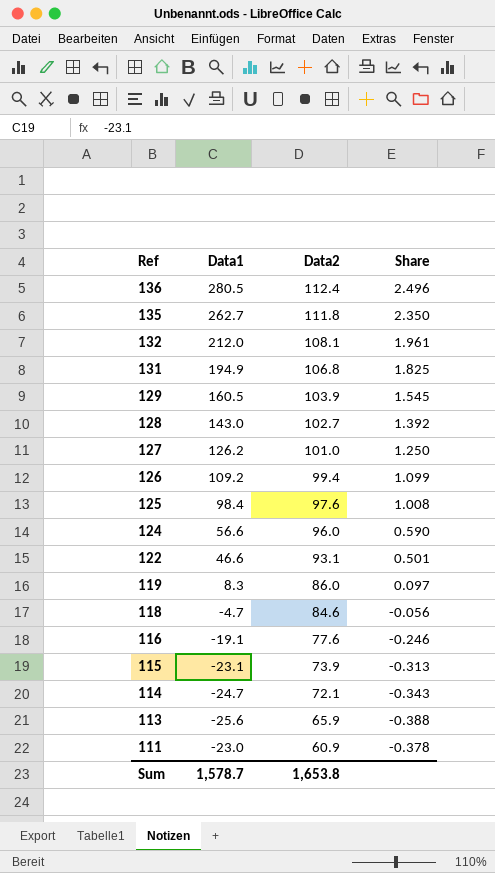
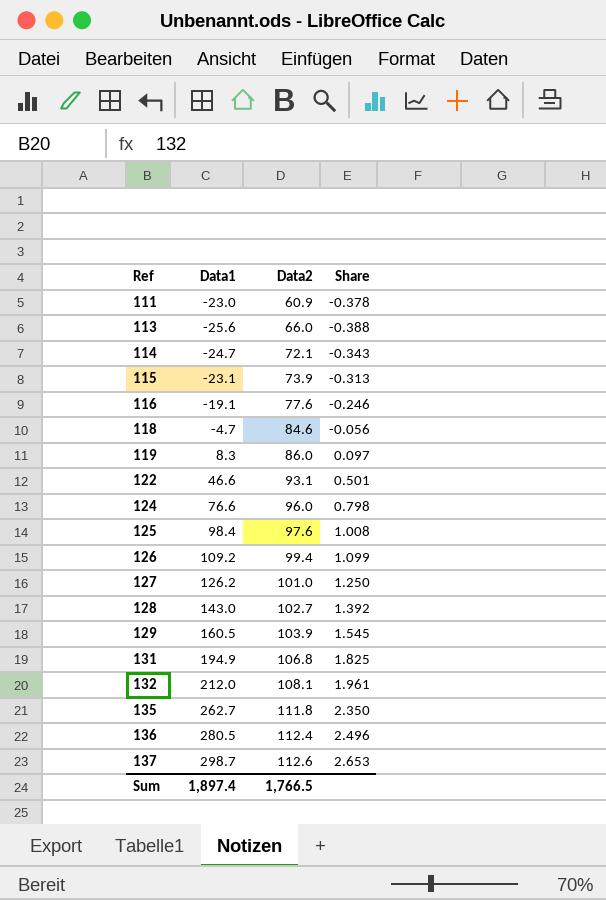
row order: Ref descending -> Ref ascending
113 | Data2: 65.9 -> 66.0
124 | Data1: 56.6 -> 76.6
124 | Share: 0.590 -> 0.798
row 137: none -> 298.7 | 112.6 | 2.653
Sum | Data1: 1,578.7 -> 1,897.4
Sum | Data2: 1,653.8 -> 1,766.5

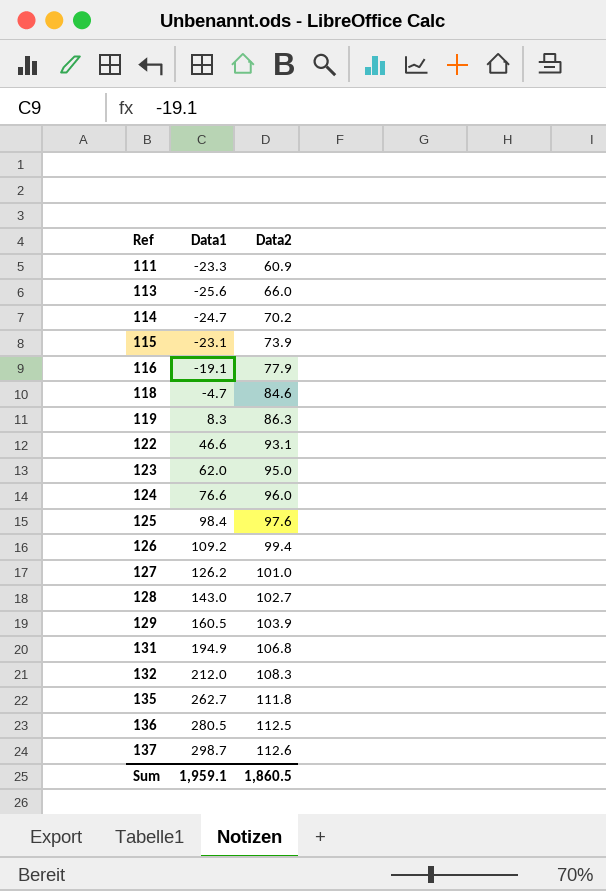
column Share | formula: [Data1] / [Data2] -> none
111 | Data1: -23.0 -> -23.3
114 | Data2: 72.1 -> 70.2
116 | Data2: 77.6 -> 77.9
119 | Data2: 86.0 -> 86.3
row 123: none -> 62.0 | 95.0
132 | Data2: 108.1 -> 108.3
136 | Data2: 112.4 -> 112.5
Sum | Data1: 1,897.4 -> 1,959.1
Sum | Data2: 1,766.5 -> 1,860.5

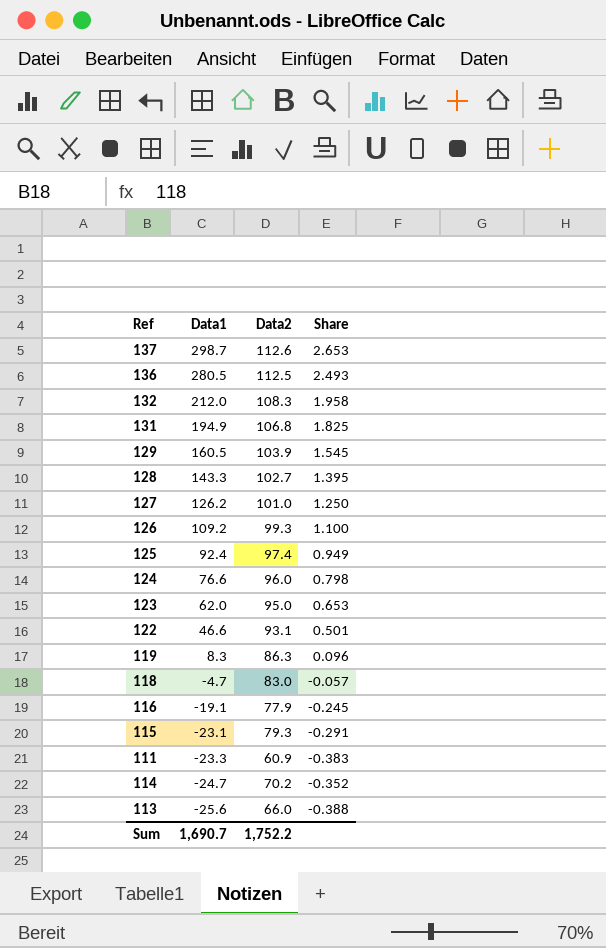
row order: Ref ascending -> Data1 descending
column Share | formula: none -> [Data1] / [Data2]
row 135: 262.7 | 111.8 -> none
128 | Data1: 143.0 -> 143.3
126 | Data2: 99.4 -> 99.3
125 | Data1: 98.4 -> 92.4
125 | Data2: 97.6 -> 97.4
118 | Data2: 84.6 -> 83.0
115 | Data2: 73.9 -> 79.3
Sum | Data1: 1,959.1 -> 1,690.7
Sum | Data2: 1,860.5 -> 1,752.2

